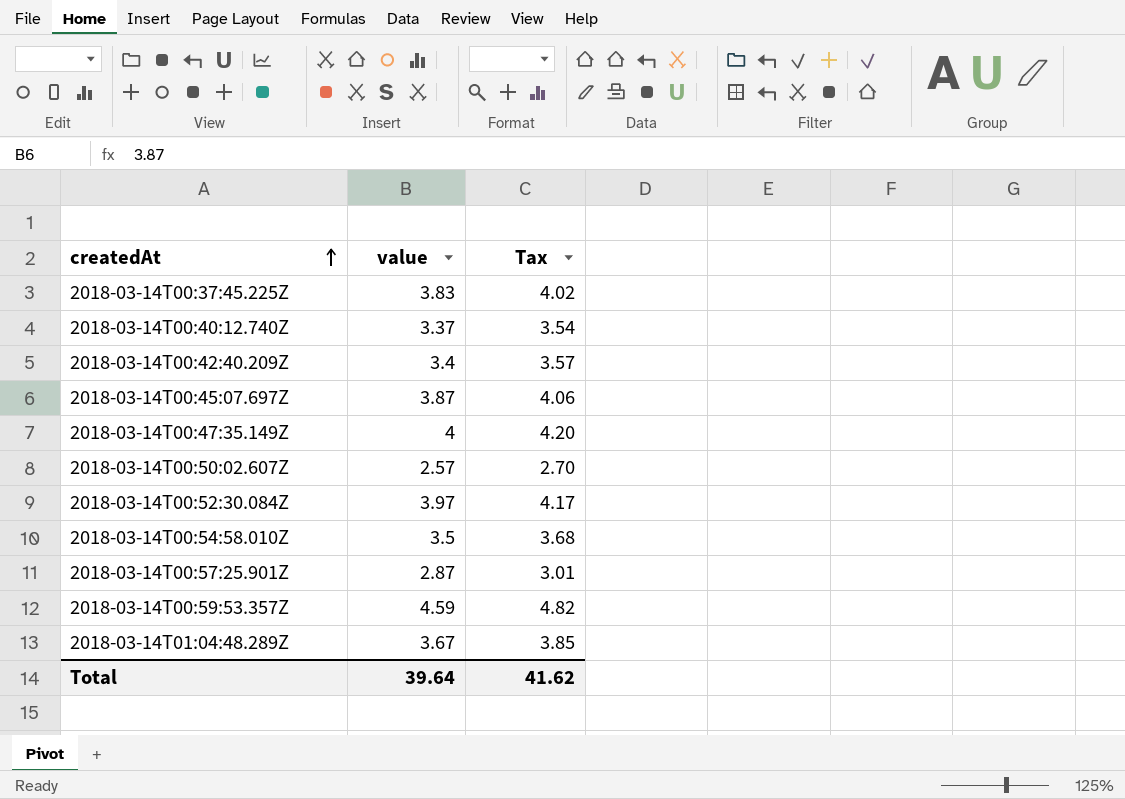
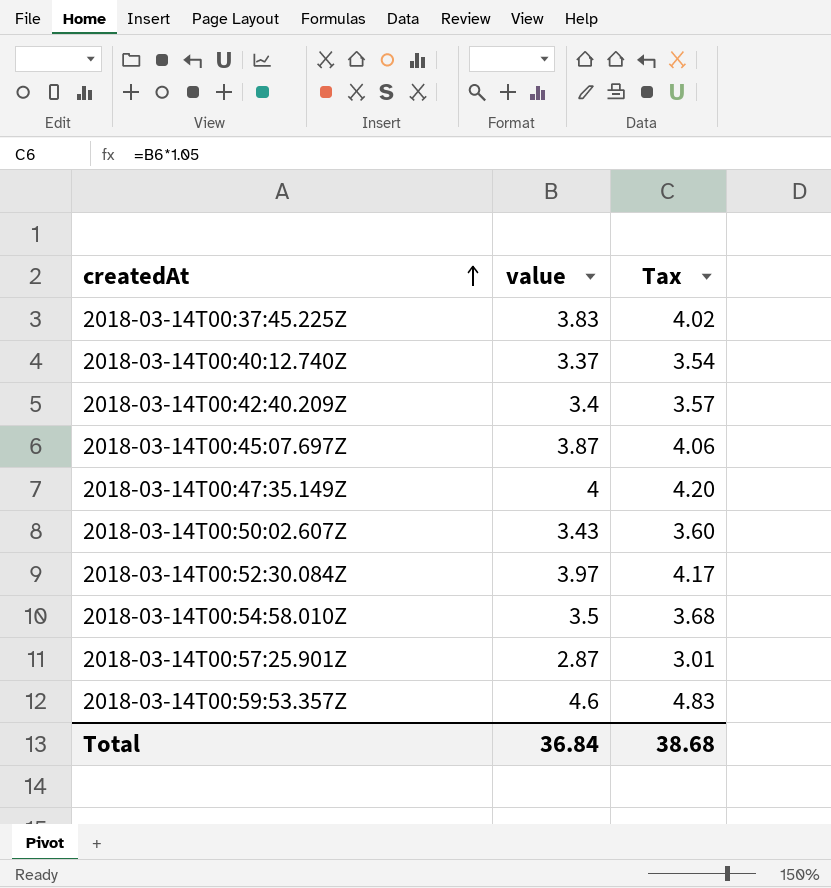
row 2018-03-14T01:04:48.289Z: 3.67 | 3.85 -> none
2018-03-14T00:50:02.607Z | value: 2.57 -> 3.43
2018-03-14T00:50:02.607Z | Tax: 2.70 -> 3.60
2018-03-14T00:59:53.357Z | value: 4.59 -> 4.6
2018-03-14T00:59:53.357Z | Tax: 4.82 -> 4.83
Total | value: 39.64 -> 36.84
Total | Tax: 41.62 -> 38.68

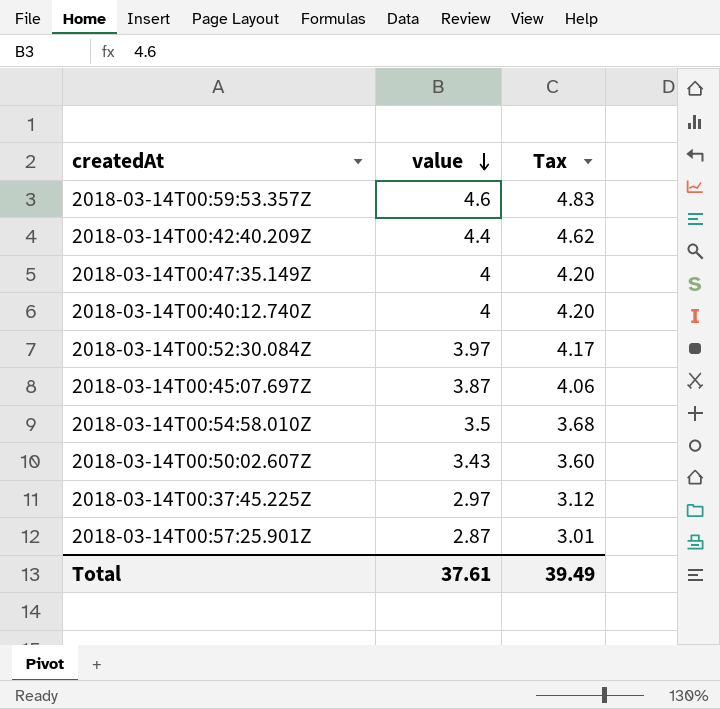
row order: createdAt ascending -> value descending
2018-03-14T00:42:40.209Z | value: 3.4 -> 4.4
2018-03-14T00:42:40.209Z | Tax: 3.57 -> 4.62
2018-03-14T00:40:12.740Z | value: 3.37 -> 4
2018-03-14T00:40:12.740Z | Tax: 3.54 -> 4.20
2018-03-14T00:37:45.225Z | value: 3.83 -> 2.97
2018-03-14T00:37:45.225Z | Tax: 4.02 -> 3.12
Total | value: 36.84 -> 37.61
Total | Tax: 38.68 -> 39.49

